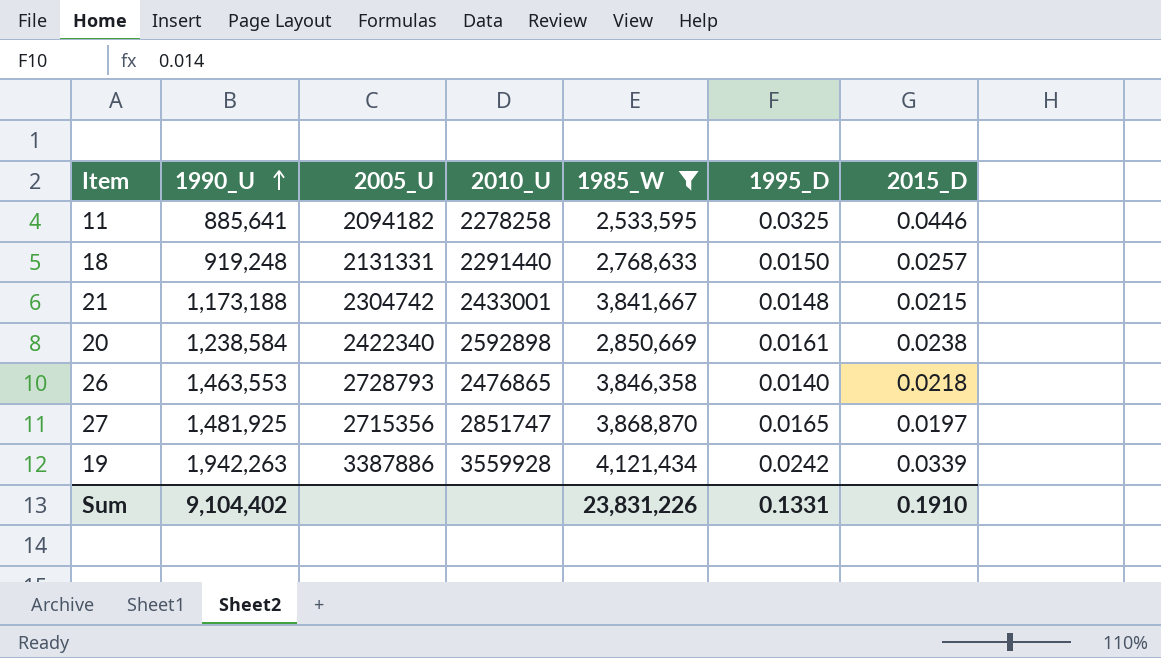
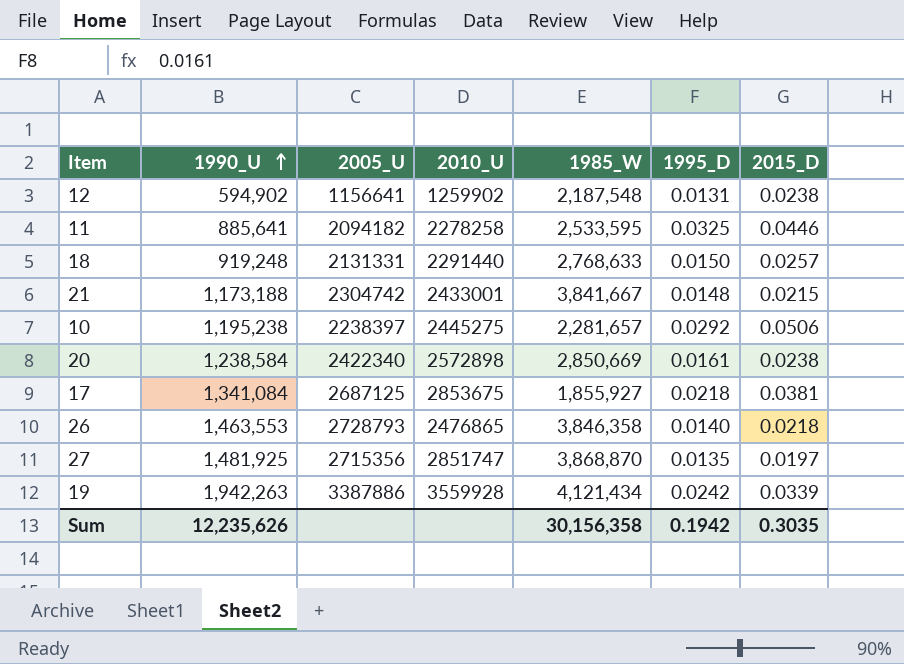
filter: 1985_W >= 2,533,595 -> none
20 | 2010_U: 2592898 -> 2572898
27 | 1995_D: 0.0165 -> 0.0135
Sum | 1990_U: 9,104,402 -> 12,235,626
Sum | 1985_W: 23,831,226 -> 30,156,358
Sum | 1995_D: 0.1331 -> 0.1942
Sum | 2015_D: 0.1910 -> 0.3035

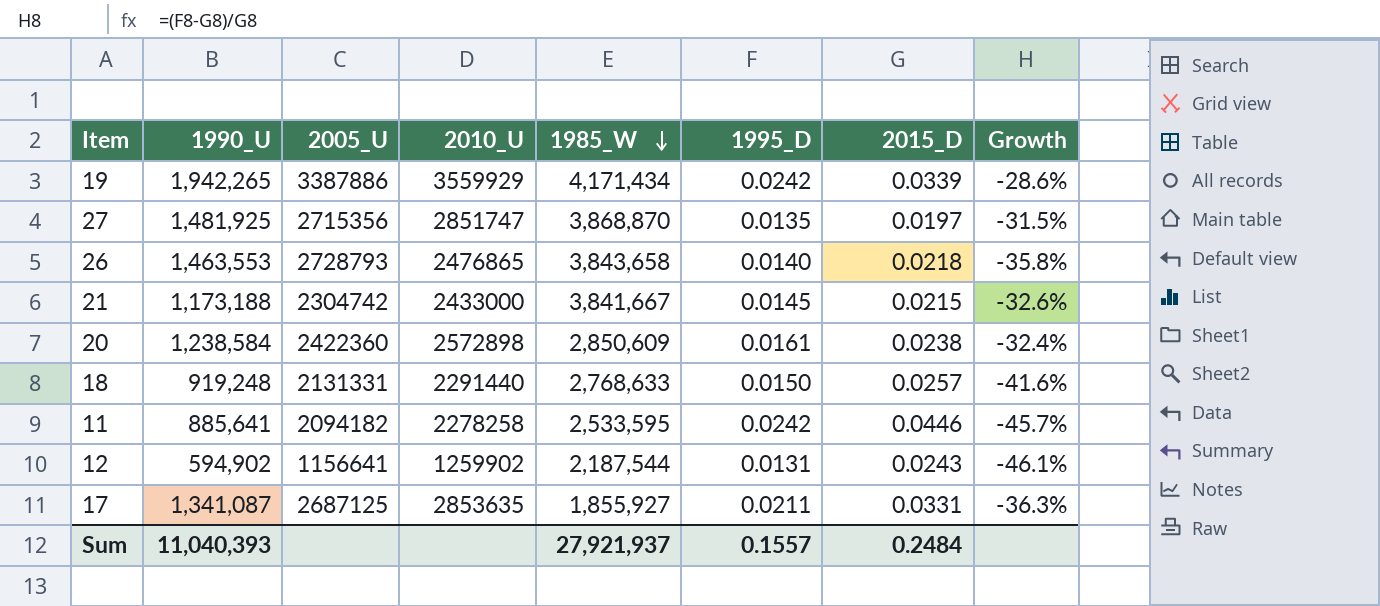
row order: 1990_U ascending -> 1985_W descending
column Growth | formula: none -> ([1995_D] - [2015_D]) / [2015_D]
row 10: 1,195,238 | 2238397 | 2445275 | 2,281,657 | 0.0292 | 0.0506 -> none
19 | 1990_U: 1,942,263 -> 1,942,265
19 | 2010_U: 3559928 -> 3559929
19 | 1985_W: 4,121,434 -> 4,171,434
26 | 1985_W: 3,846,358 -> 3,843,658
21 | 2010_U: 2433001 -> 2433000
21 | 1995_D: 0.0148 -> 0.0145
20 | 2005_U: 2422340 -> 2422360
20 | 1985_W: 2,850,669 -> 2,850,609
11 | 1995_D: 0.0325 -> 0.0242
12 | 1985_W: 2,187,548 -> 2,187,544
12 | 2015_D: 0.0238 -> 0.0243
17 | 1990_U: 1,341,084 -> 1,341,087
17 | 2010_U: 2853675 -> 2853635
17 | 1995_D: 0.0218 -> 0.0211
17 | 2015_D: 0.0381 -> 0.0331
Sum | 1990_U: 12,235,626 -> 11,040,393
Sum | 1985_W: 30,156,358 -> 27,921,937
Sum | 1995_D: 0.1942 -> 0.1557
Sum | 2015_D: 0.3035 -> 0.2484

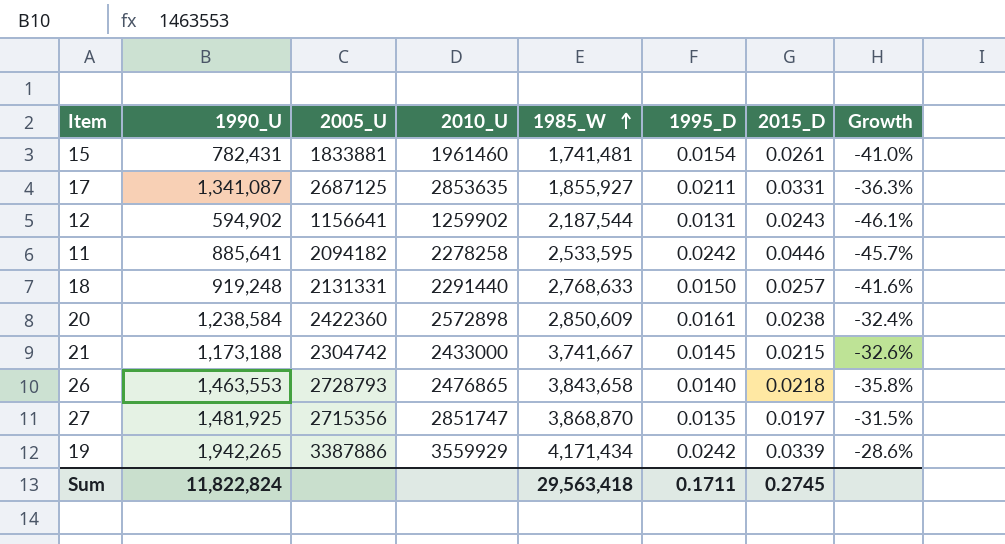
row order: 1985_W descending -> 1985_W ascending
row 15: none -> 782,431 | 1833881 | 1961460 | 1,741,481 | 0.0154 | 0.0261 | -41.0%
21 | 1985_W: 3,841,667 -> 3,741,667
Sum | 1990_U: 11,040,393 -> 11,822,824
Sum | 1985_W: 27,921,937 -> 29,563,418
Sum | 1995_D: 0.1557 -> 0.1711
Sum | 2015_D: 0.2484 -> 0.2745

